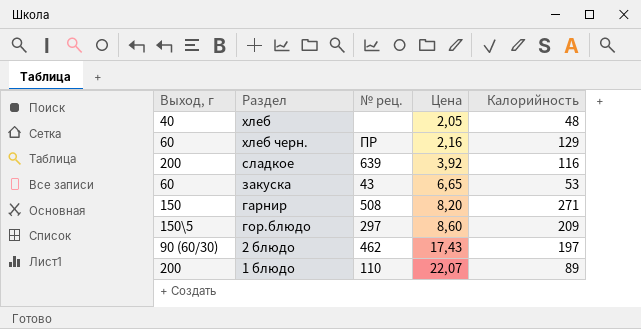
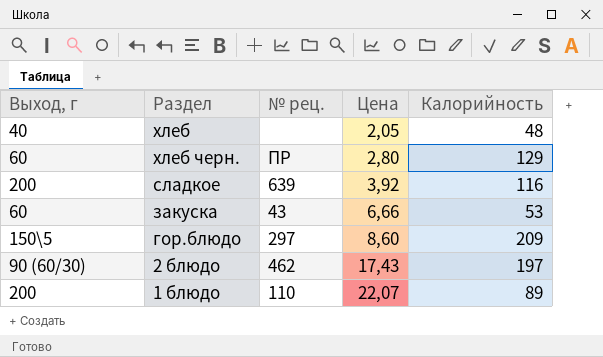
row гарнир: 150 | 508 | 8,20 | 271 -> none
хлеб черн. | Цена: 2,16 -> 2,80
закуска | Цена: 6,65 -> 6,66

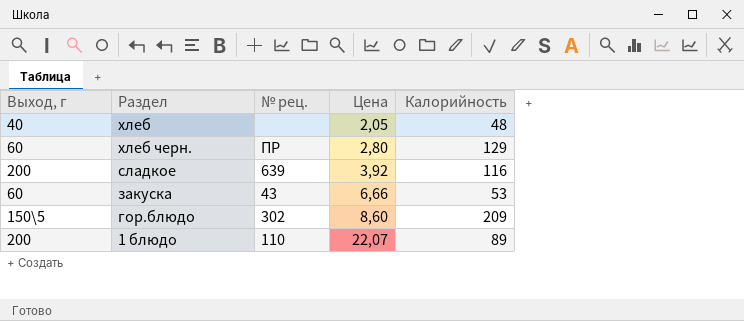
row 2 блюдо: 90 (60/30) | 462 | 17,43 | 197 -> none
гор.блюдо | № рец.: 297 -> 302

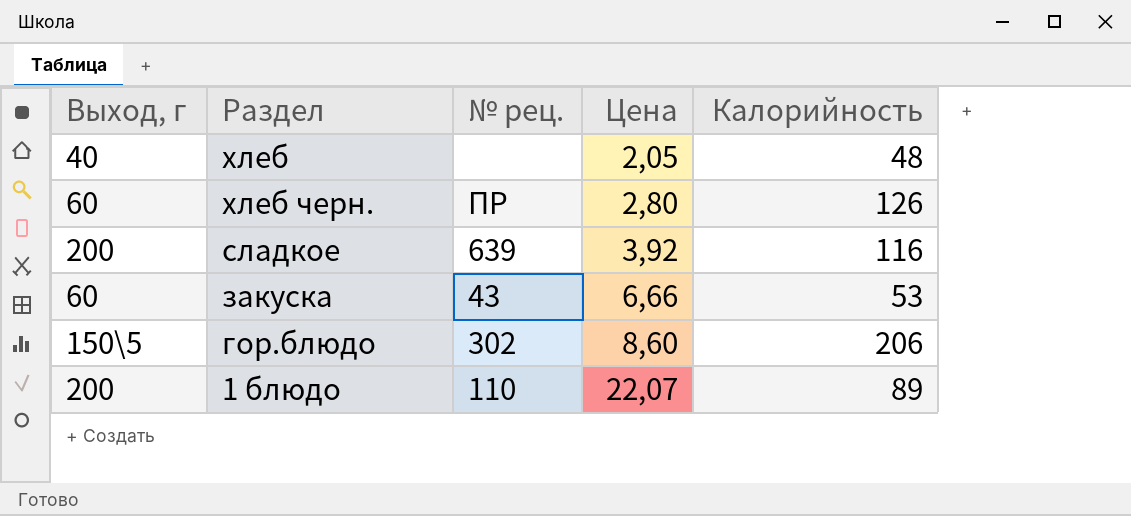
хлеб черн. | Калорийность: 129 -> 126
гор.блюдо | Калорийность: 209 -> 206

